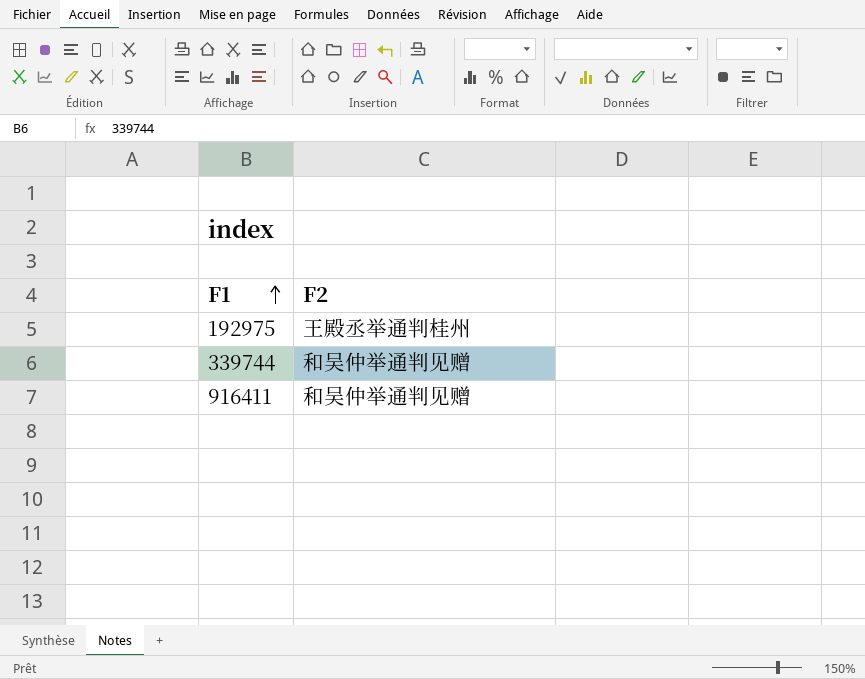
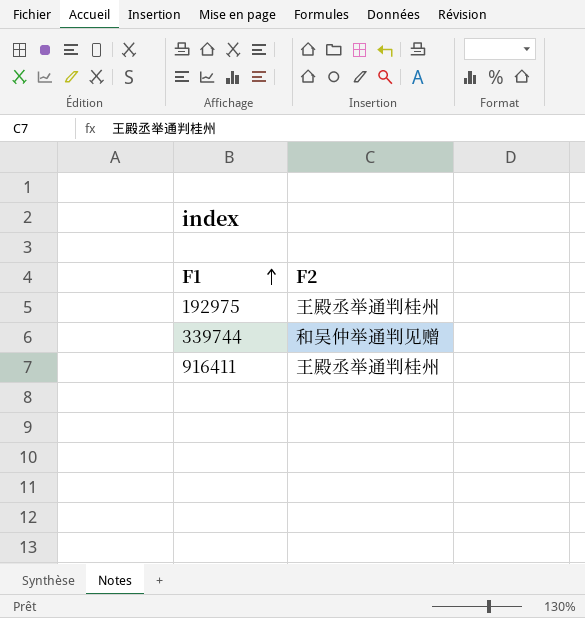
916411 | F2: 和吴仲举通判见赠 -> 王殿丞举通判桂州

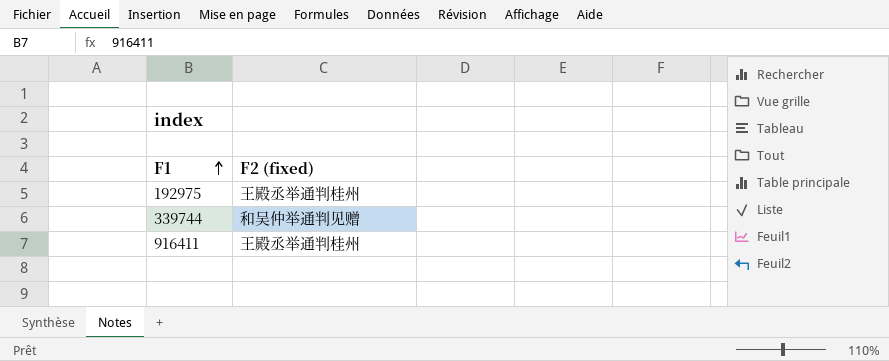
column name: F2 -> F2 (fixed)

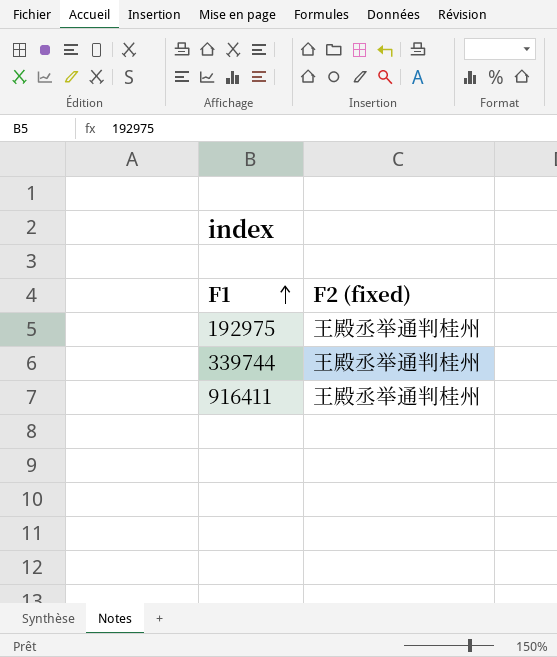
339744 | F2 (fixed): 和吴仲举通判见赠 -> 王殿丞举通判桂州

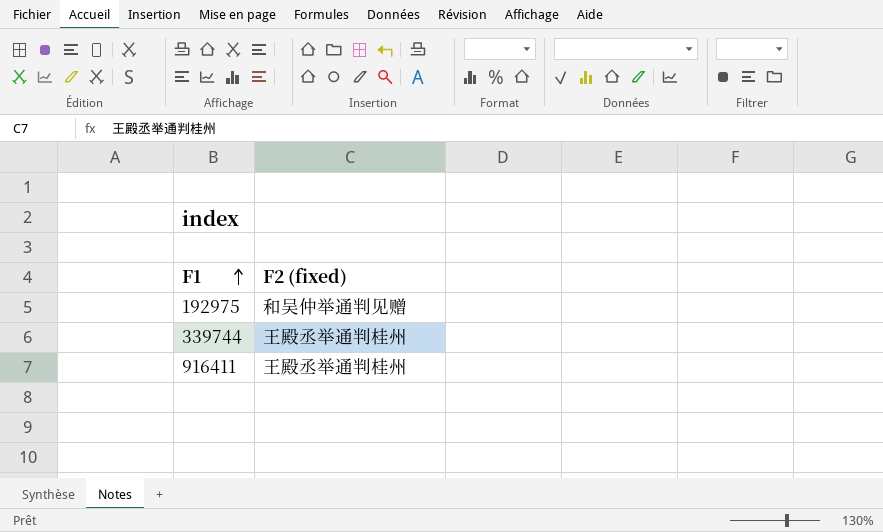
192975 | F2 (fixed): 王殿丞举通判桂州 -> 和吴仲举通判见赠

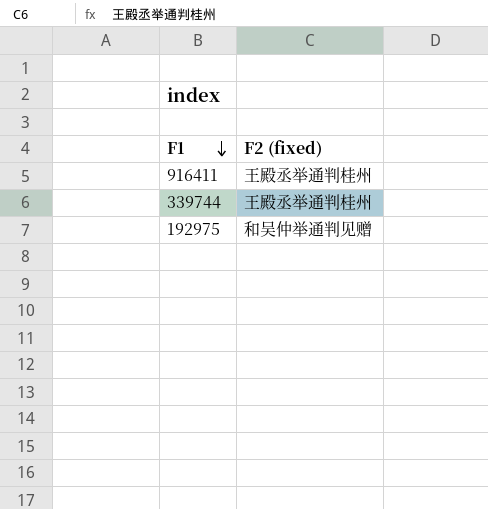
row order: F1 ascending -> F1 descending

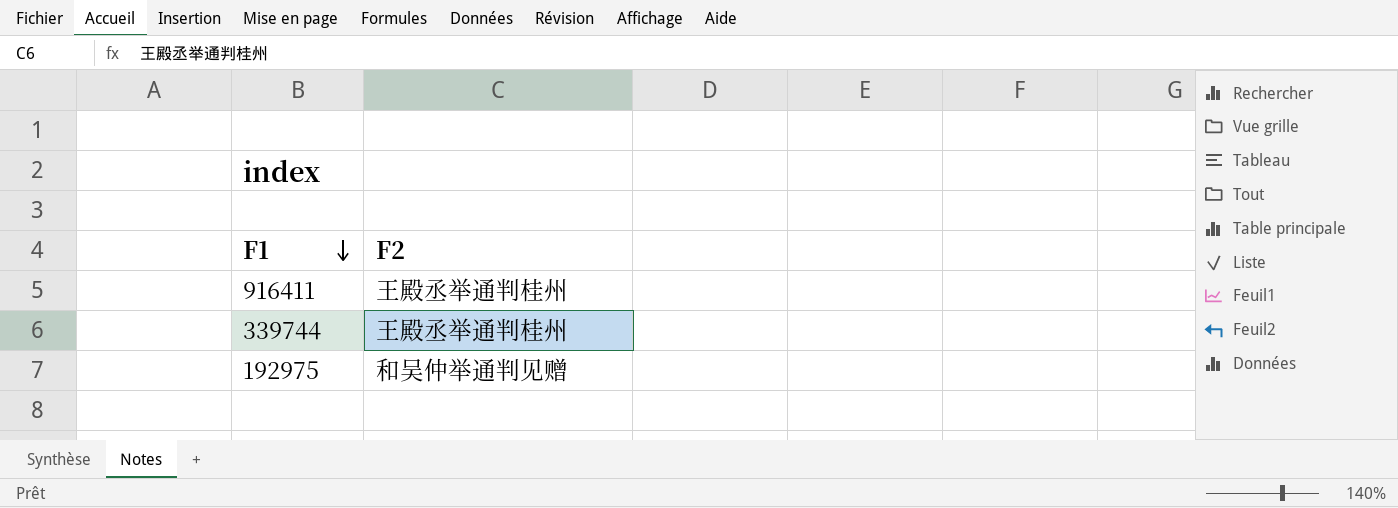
column name: F2 (fixed) -> F2

